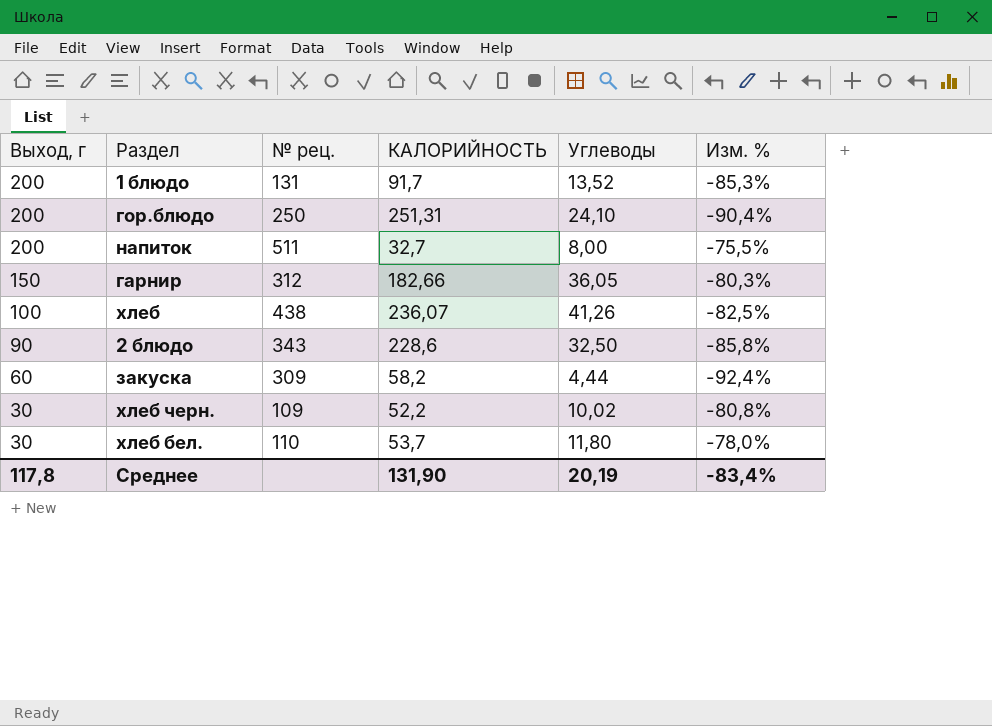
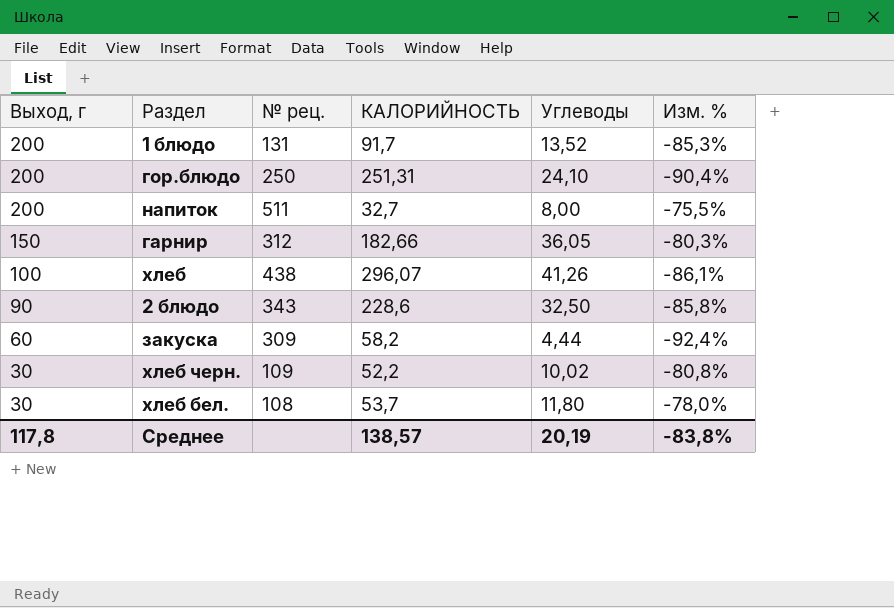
хлеб | КАЛОРИЙНОСТЬ: 236,07 -> 296,07
хлеб | Изм. %: -82,5% -> -86,1%
хлеб бел. | № рец.: 110 -> 108
Среднее | КАЛОРИЙНОСТЬ: 131,90 -> 138,57
Среднее | Изм. %: -83,4% -> -83,8%

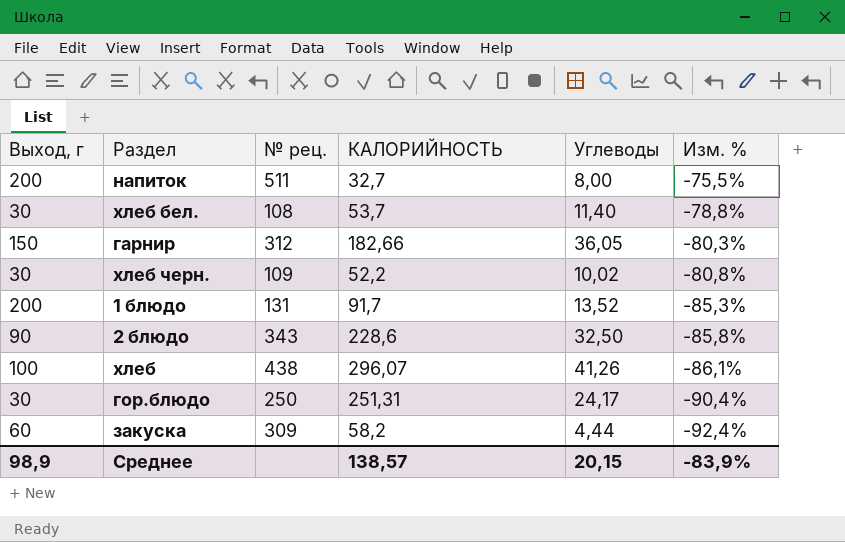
row order: Выход, г descending -> Изм. % descending
хлеб бел. | Углеводы: 11,80 -> 11,40
хлеб бел. | Изм. %: -78,0% -> -78,8%
гор.блюдо | Выход, г: 200 -> 30
гор.блюдо | Углеводы: 24,10 -> 24,17
Среднее | Выход, г: 117,8 -> 98,9
Среднее | Углеводы: 20,19 -> 20,15
Среднее | Изм. %: -83,8% -> -83,9%

